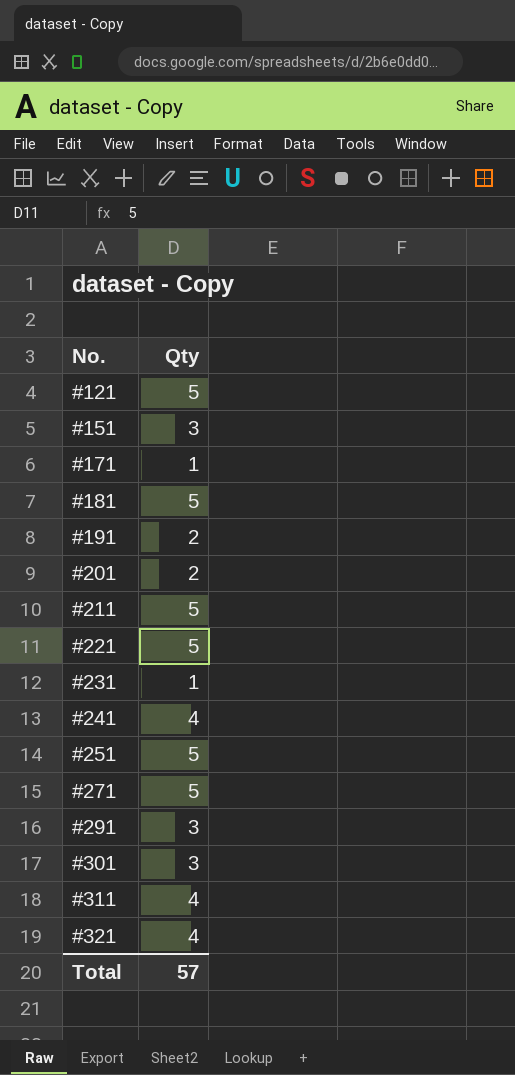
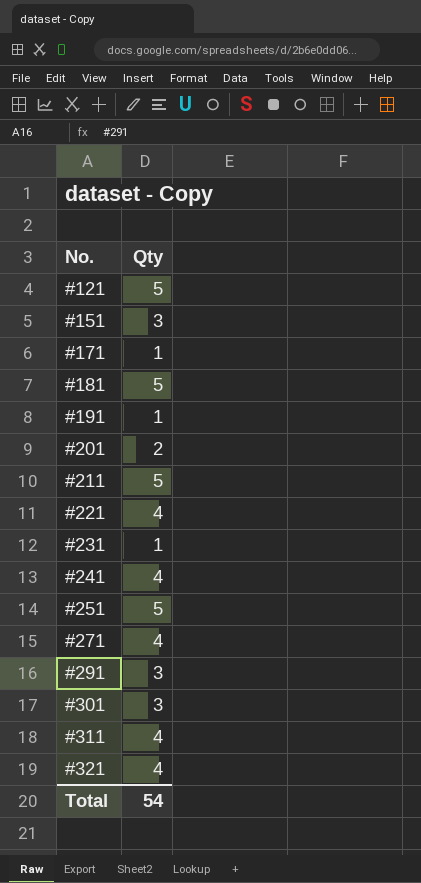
#191 | Qty: 2 -> 1
#221 | Qty: 5 -> 4
#271 | Qty: 5 -> 4
Total | Qty: 57 -> 54

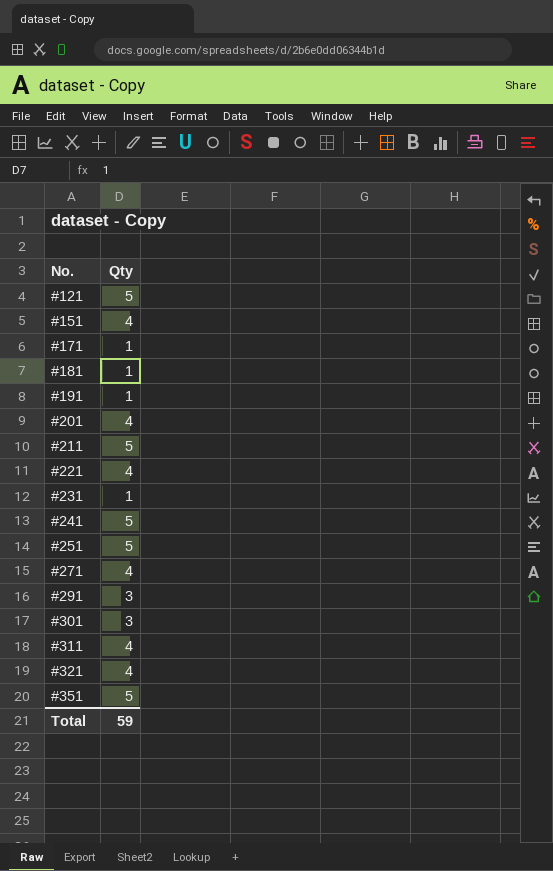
#151 | Qty: 3 -> 4
#181 | Qty: 5 -> 1
#201 | Qty: 2 -> 4
#241 | Qty: 4 -> 5
row #351: none -> 5
Total | Qty: 54 -> 59

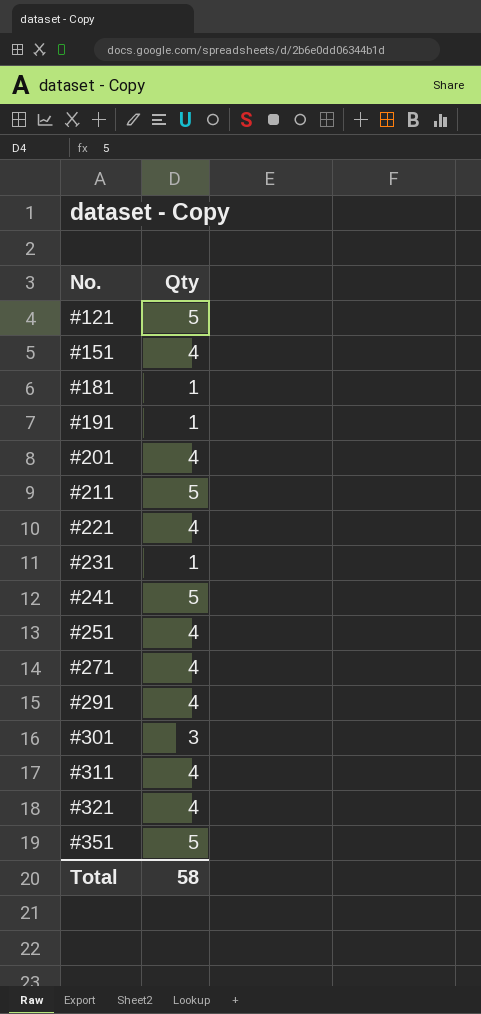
row #171: 1 -> none
#251 | Qty: 5 -> 4
#291 | Qty: 3 -> 4
Total | Qty: 59 -> 58

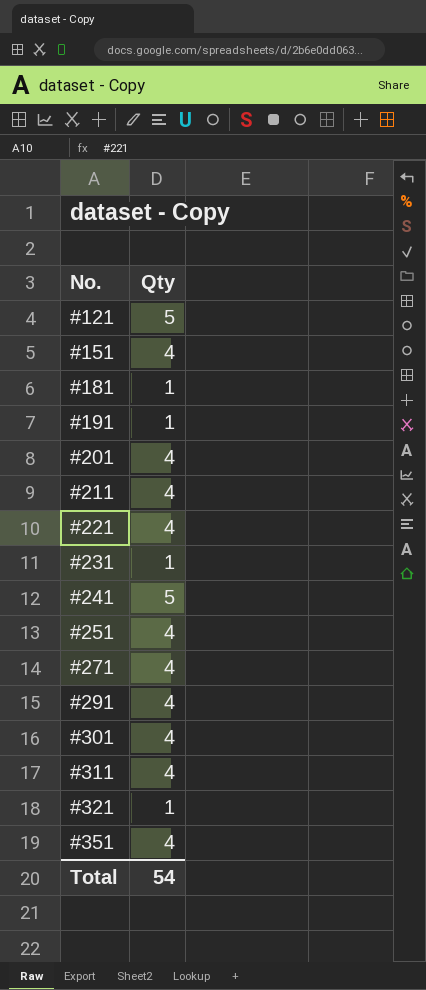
#211 | Qty: 5 -> 4
#301 | Qty: 3 -> 4
#321 | Qty: 4 -> 1
#351 | Qty: 5 -> 4
Total | Qty: 58 -> 54

